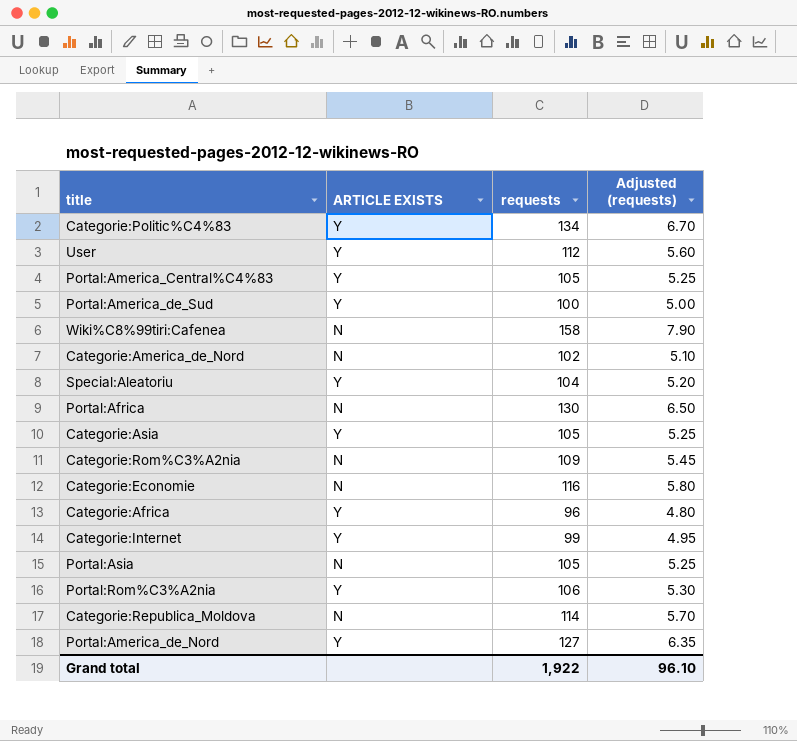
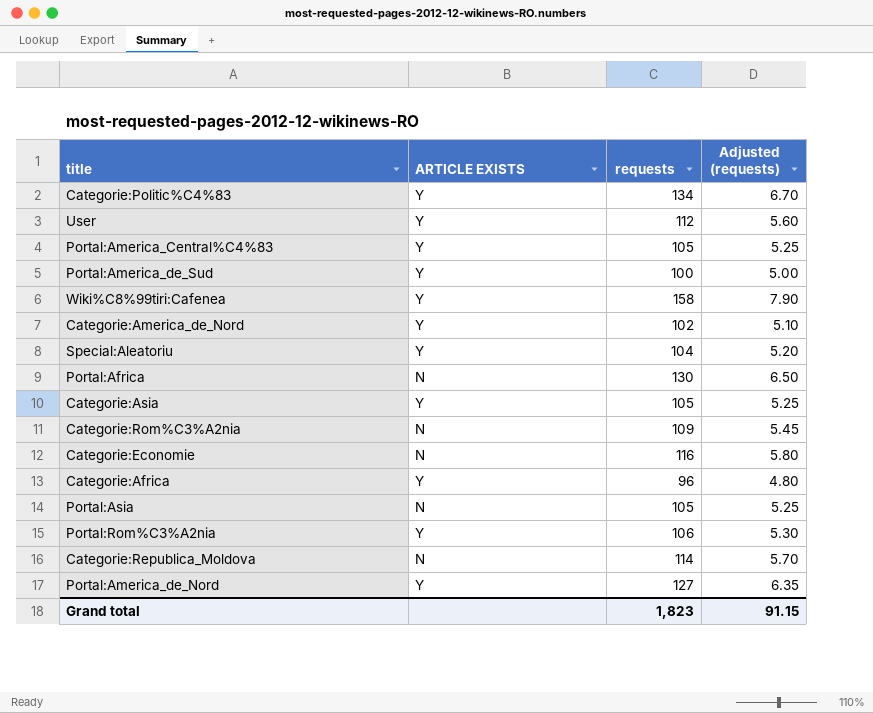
row Categorie:Internet: Y | 99 | 4.95 -> none
Wiki%C8%99tiri:Cafenea | ARTICLE EXISTS: N -> Y
Categorie:America_de_Nord | ARTICLE EXISTS: N -> Y
Grand total | requests: 1,922 -> 1,823
Grand total | Adjusted (requests): 96.10 -> 91.15

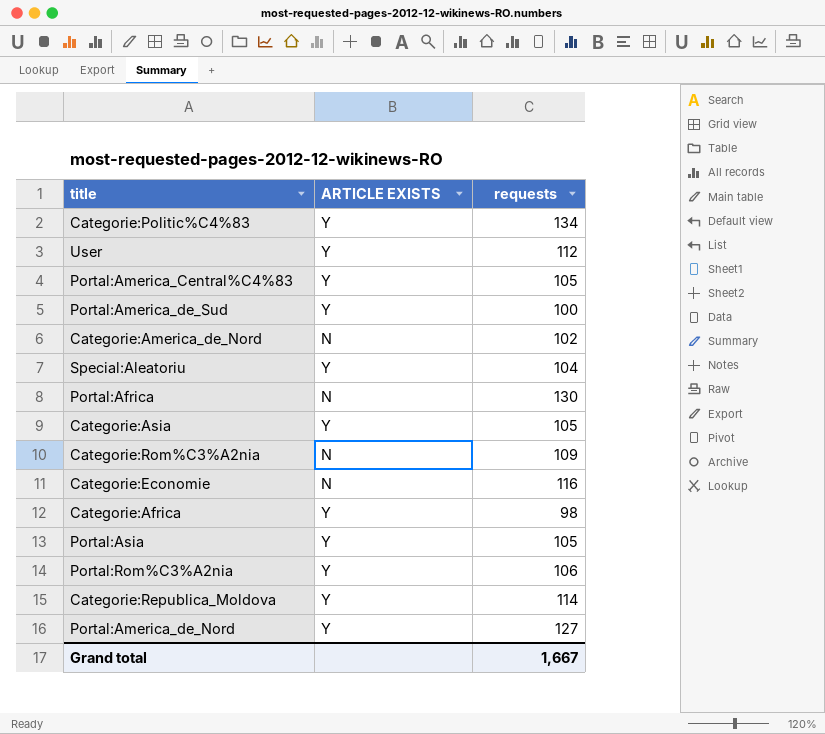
column Adjusted (requests) | formula: [requests] * 0.05 -> none
row Wiki%C8%99tiri:Cafenea: Y | 158 | 7.90 -> none
Categorie:America_de_Nord | ARTICLE EXISTS: Y -> N
Categorie:Africa | requests: 96 -> 98
Portal:Asia | ARTICLE EXISTS: N -> Y
Categorie:Republica_Moldova | ARTICLE EXISTS: N -> Y
Grand total | requests: 1,823 -> 1,667

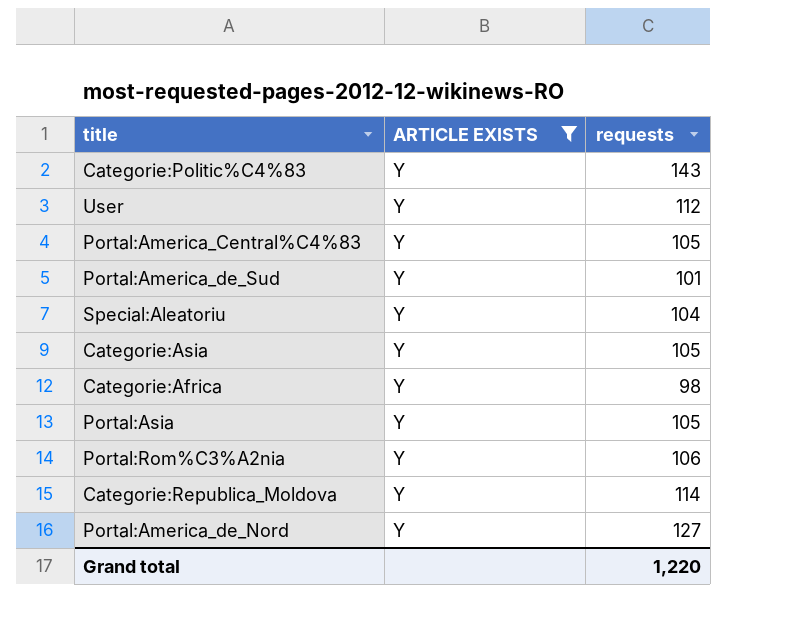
filter: none -> ARTICLE EXISTS = Y
Categorie:Politic%C4%83 | requests: 134 -> 143
Portal:America_de_Sud | requests: 100 -> 101
Grand total | requests: 1,667 -> 1,220

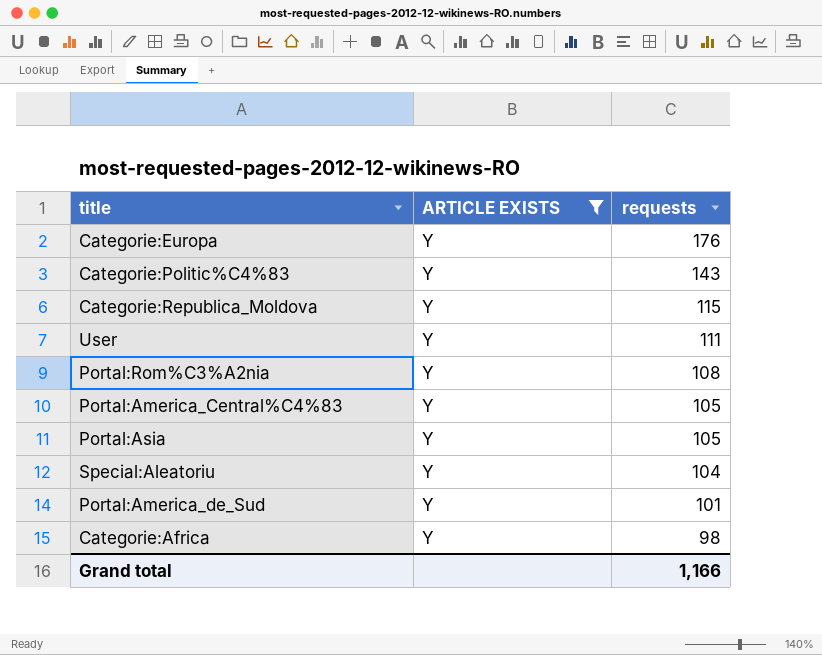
row order: none -> requests descending
row Categorie:Asia: Y | 105 -> none
row Portal:America_de_Nord: Y | 127 -> none
row Categorie:Europa: none -> Y | 176
Categorie:Republica_Moldova | requests: 114 -> 115
User | requests: 112 -> 111
Portal:Rom%C3%A2nia | requests: 106 -> 108
Grand total | requests: 1,220 -> 1,166

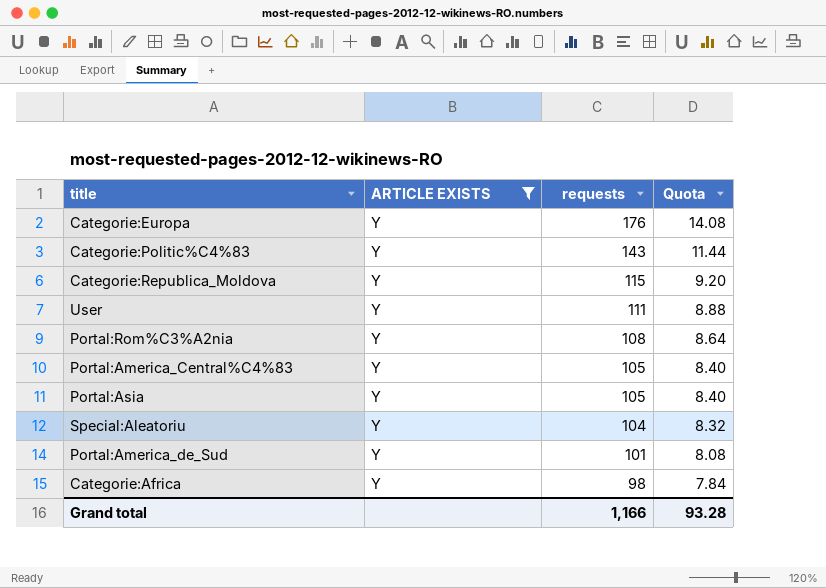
column Quota | formula: none -> [requests] * 0.08

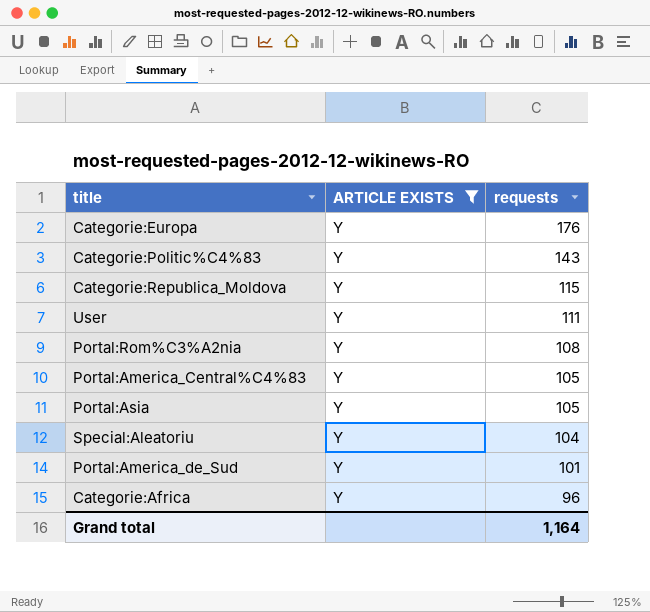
column Quota | formula: [requests] * 0.08 -> none
Categorie:Africa | requests: 98 -> 96
Grand total | requests: 1,166 -> 1,164

